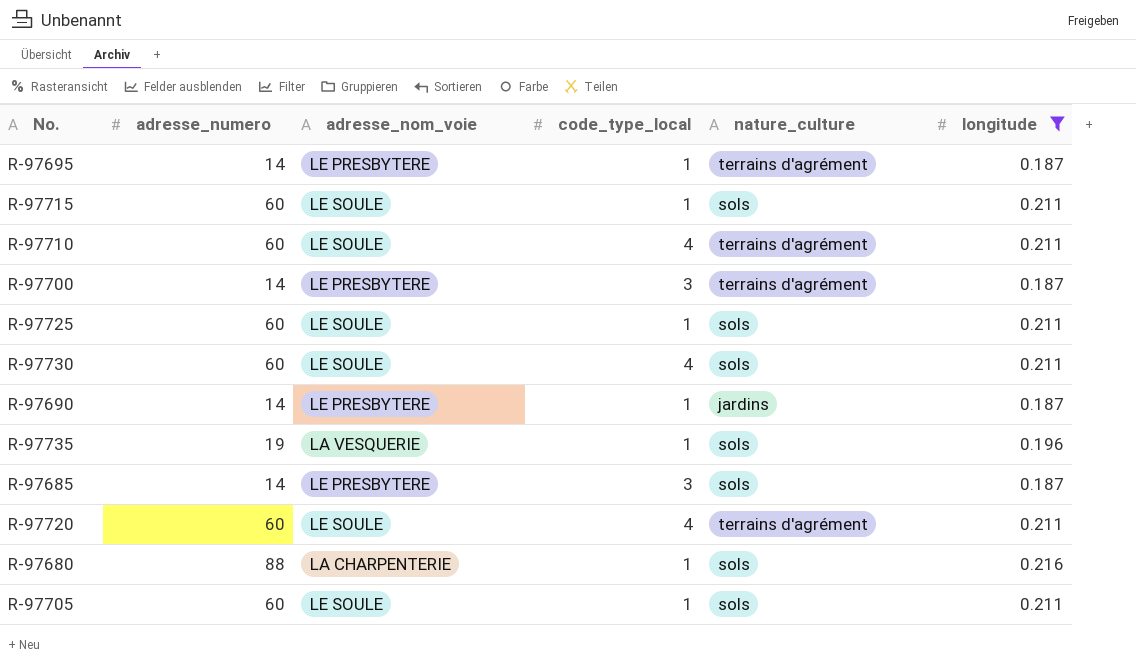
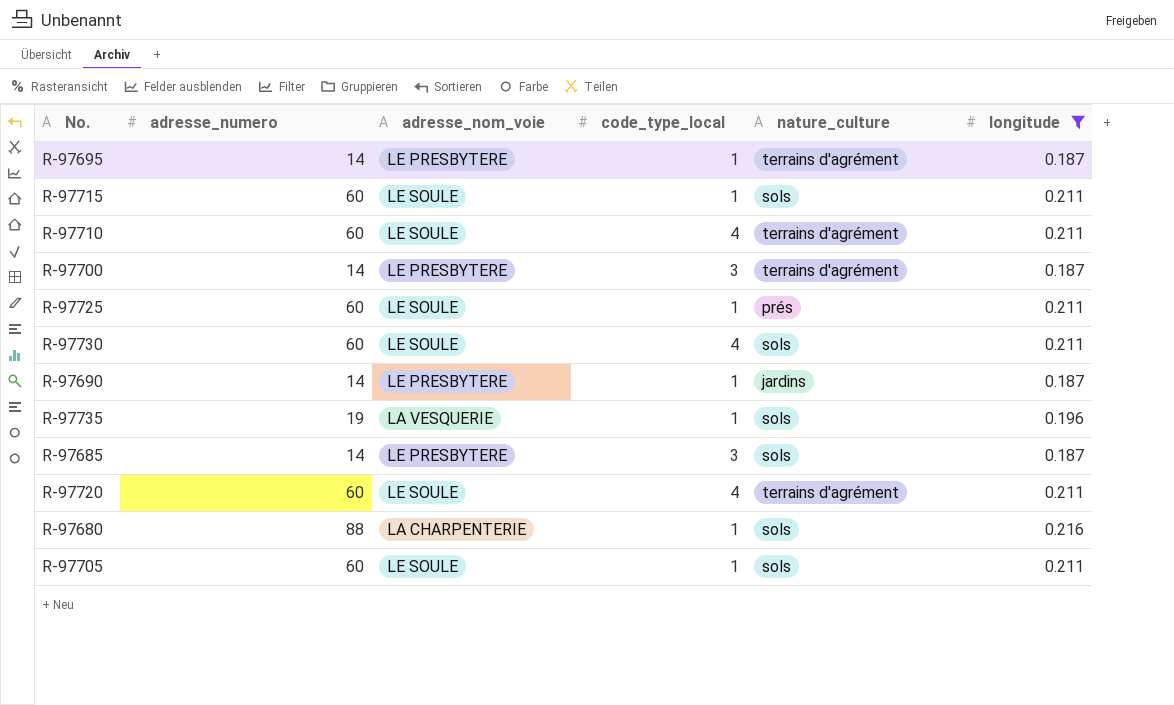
R-97725 | nature_culture: sols -> prés

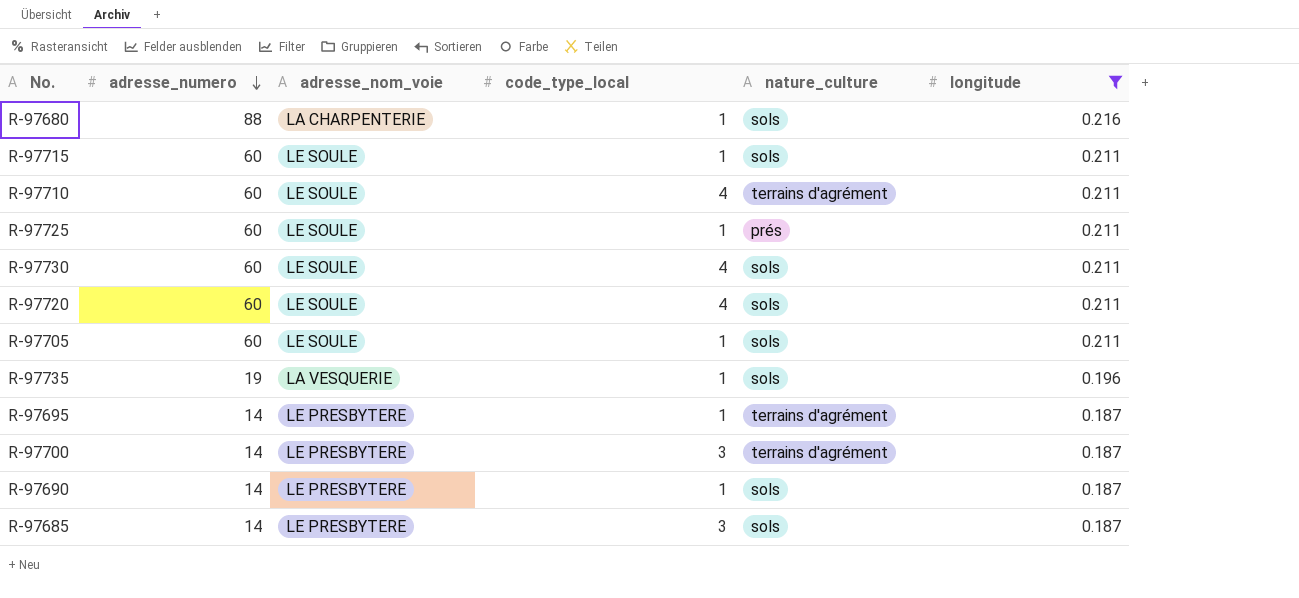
row order: none -> adresse_numero descending
R-97720 | nature_culture: terrains d'agrément -> sols
R-97690 | nature_culture: jardins -> sols

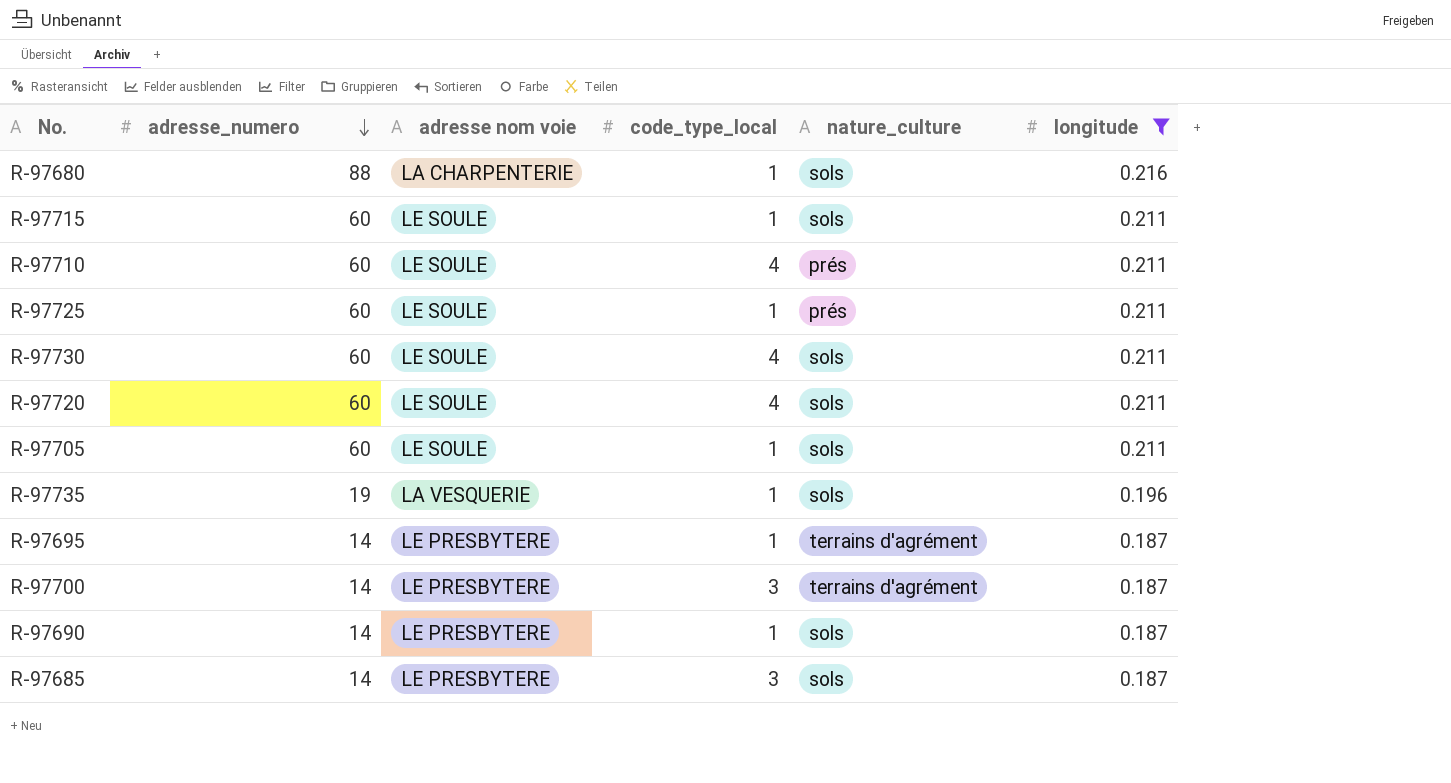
column name: adresse_nom_voie -> adresse nom voie
R-97710 | nature_culture: terrains d'agrément -> prés

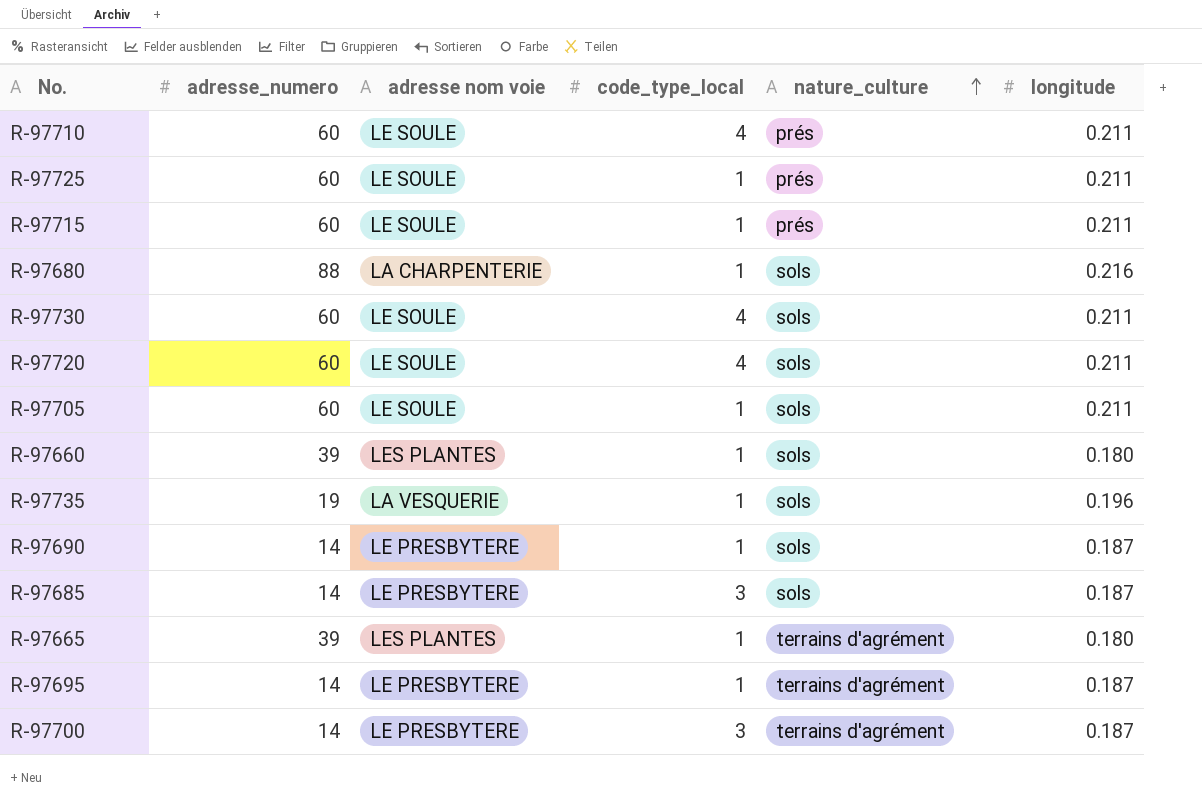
filter: longitude != 0.180 -> none
row order: adresse_numero descending -> nature_culture ascending
R-97715 | nature_culture: sols -> prés

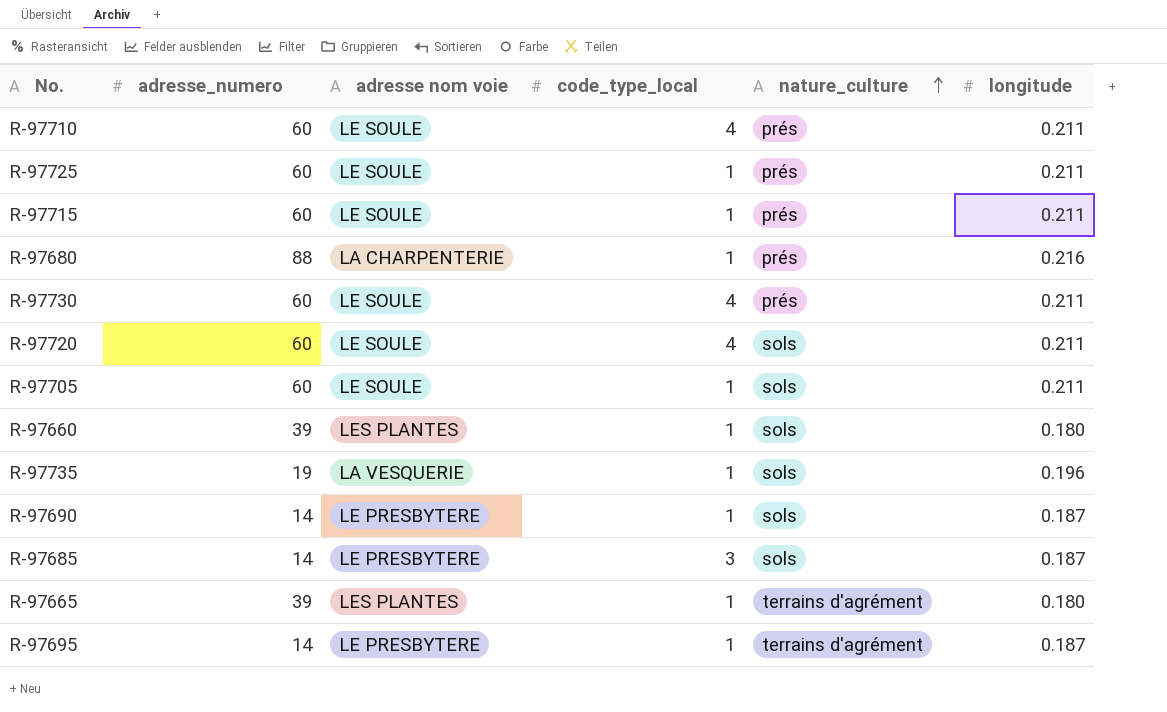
row R-97700: 14 | LE PRESBYTERE | 3 | terrains d'agrément | 0.187 -> none
R-97680 | nature_culture: sols -> prés
R-97730 | nature_culture: sols -> prés

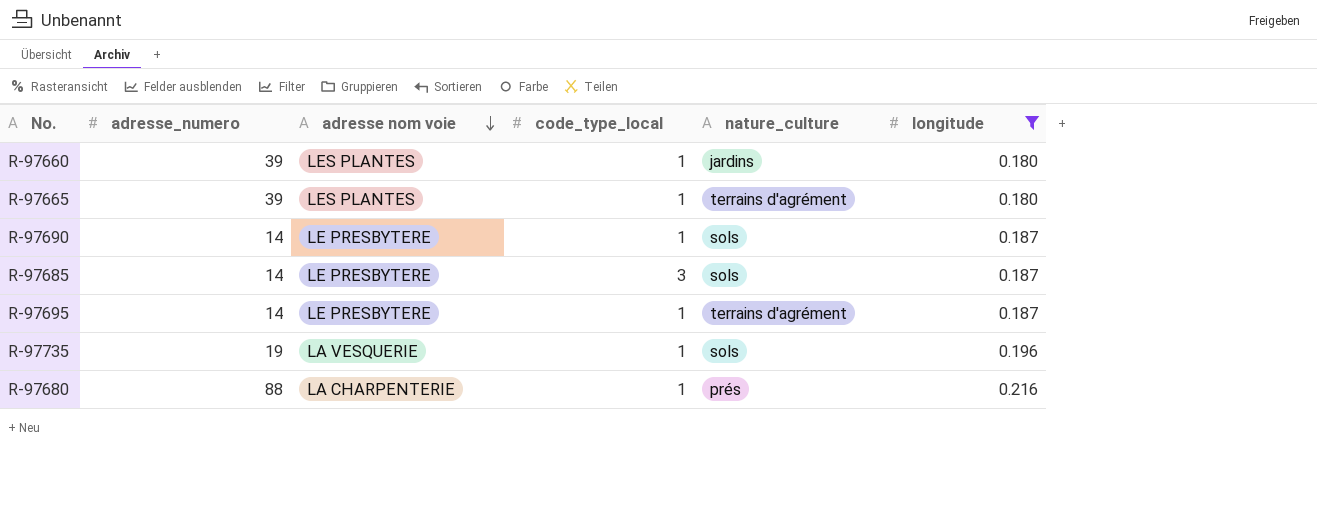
filter: none -> longitude != 0.211
row order: nature_culture ascending -> adresse nom voie descending
R-97660 | nature_culture: sols -> jardins

